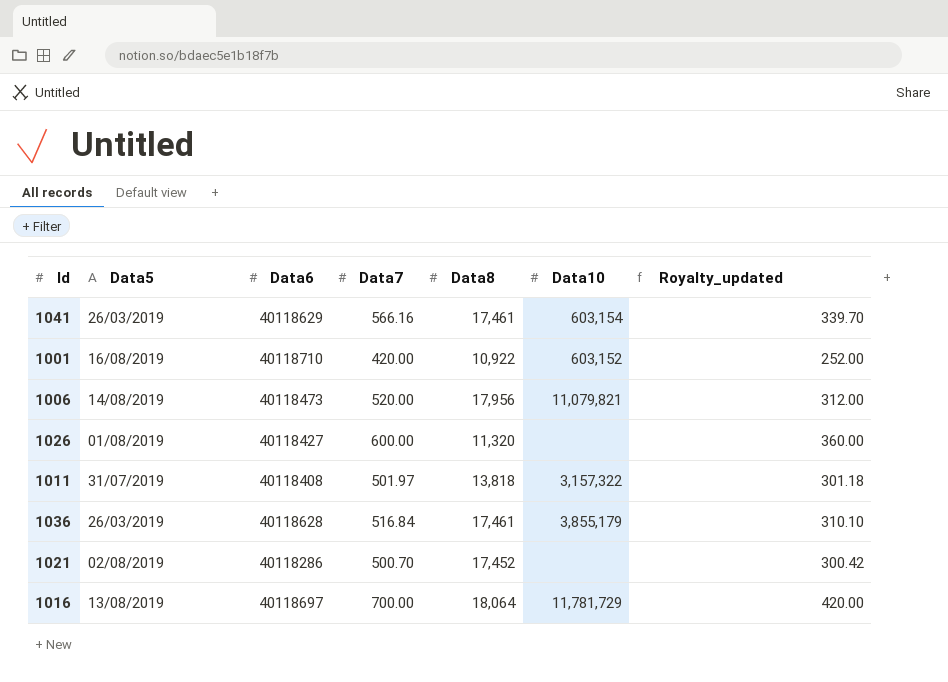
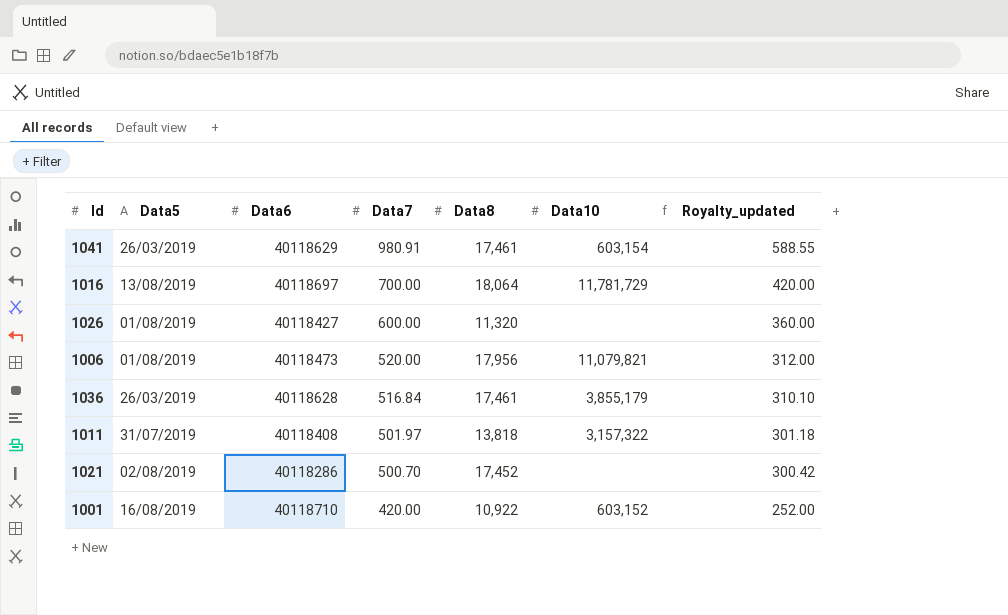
row order: none -> Data7 descending
1041 | Data7: 566.16 -> 980.91
1041 | Royalty_updated: 339.70 -> 588.55
1006 | Data5: 14/08/2019 -> 01/08/2019

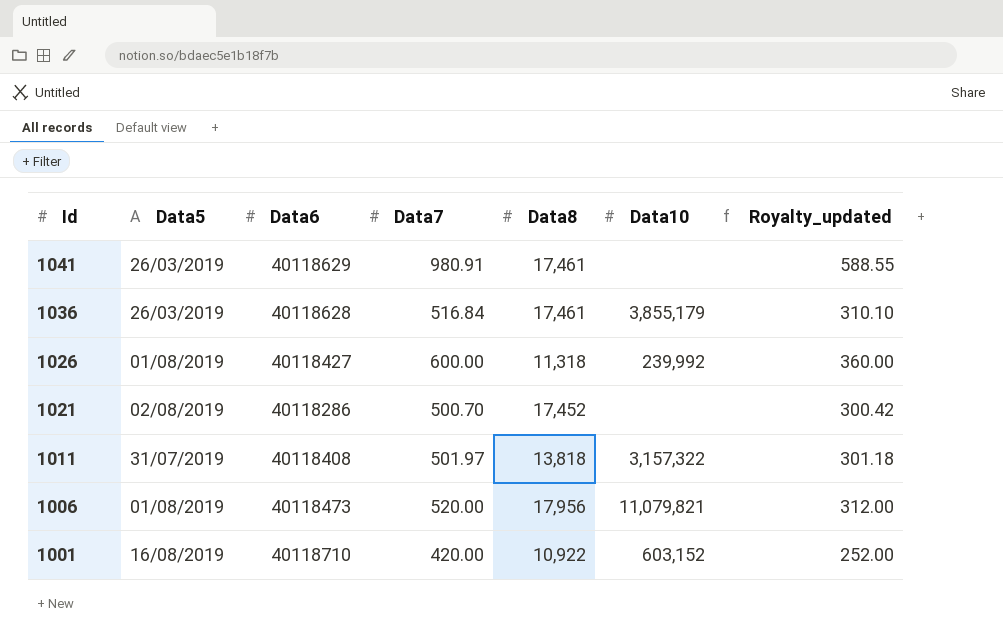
row order: Data7 descending -> Id descending
row 1016: 13/08/2019 | 40118697 | 700.00 | 18,064 | 11,781,729 | 420.00 -> none
1041 | Data10: 603,154 -> none
1026 | Data8: 11,320 -> 11,318
1026 | Data10: none -> 239,992

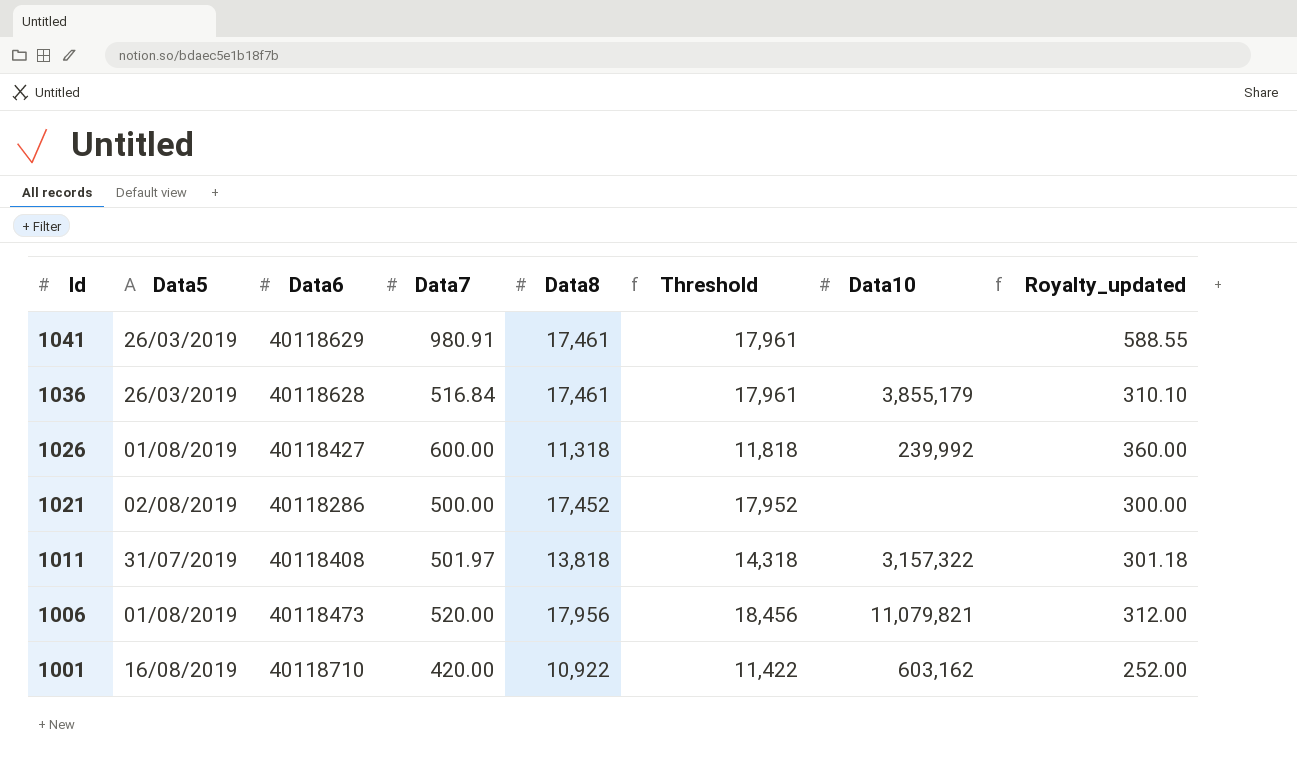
column Threshold | formula: none -> [Data8] + 500
1021 | Data7: 500.70 -> 500.00
1021 | Royalty_updated: 300.42 -> 300.00
1001 | Data10: 603,152 -> 603,162

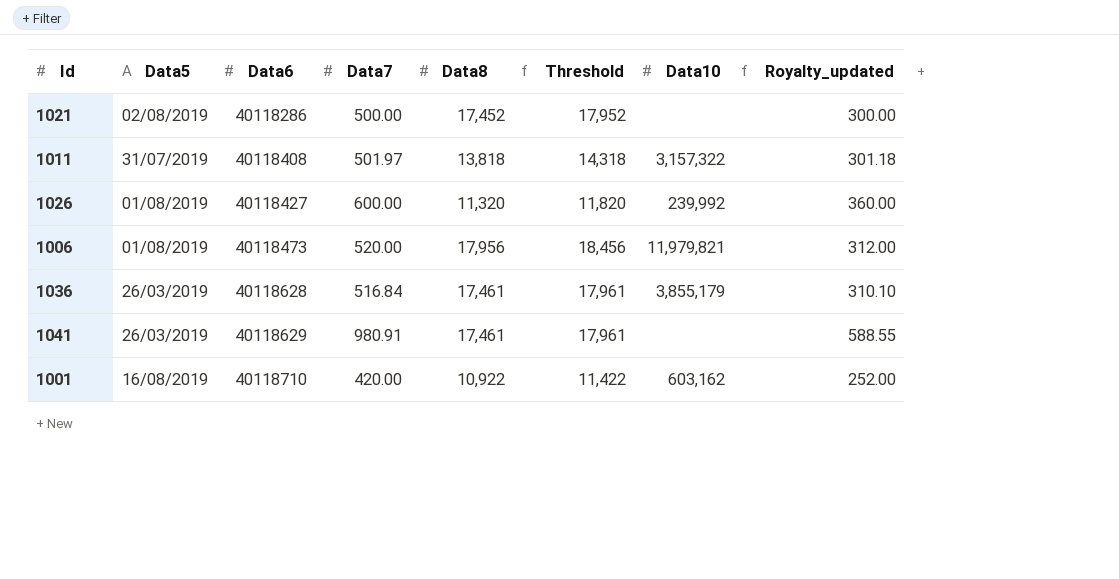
row order: Id descending -> Data6 ascending
1026 | Data8: 11,318 -> 11,320
1026 | Threshold: 11,818 -> 11,820
1006 | Data10: 11,079,821 -> 11,979,821

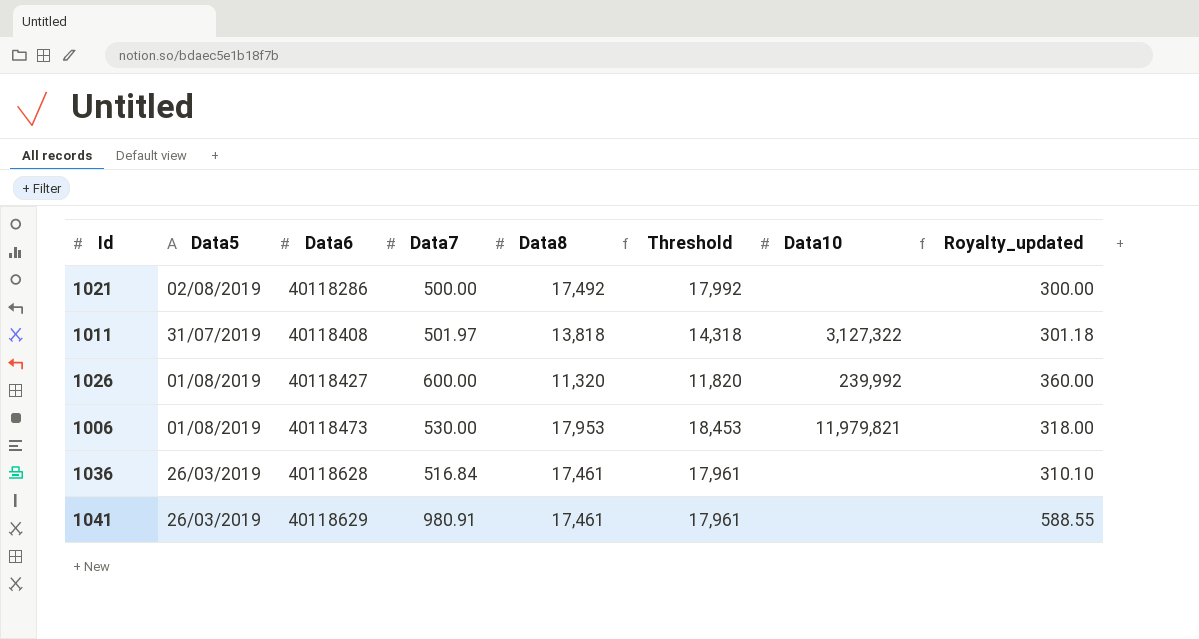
row 1001: 16/08/2019 | 40118710 | 420.00 | 10,922 | 11,422 | 603,162 | 252.00 -> none
1021 | Data8: 17,452 -> 17,492
1021 | Threshold: 17,952 -> 17,992
1011 | Data10: 3,157,322 -> 3,127,322
1006 | Data7: 520.00 -> 530.00
1006 | Data8: 17,956 -> 17,953
1006 | Threshold: 18,456 -> 18,453
1006 | Royalty_updated: 312.00 -> 318.00
1036 | Data10: 3,855,179 -> none

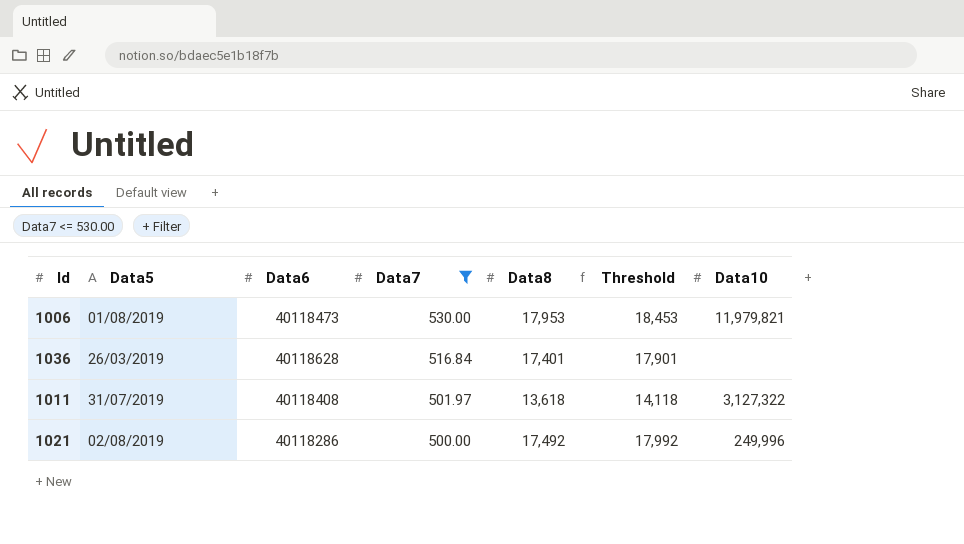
filter: none -> Data7 <= 530.00
row order: Data6 ascending -> Data7 descending
column Royalty_updated | formula: [Data7] * 0.6 -> none
1036 | Data8: 17,461 -> 17,401
1036 | Threshold: 17,961 -> 17,901
1011 | Data8: 13,818 -> 13,618
1011 | Threshold: 14,318 -> 14,118
1021 | Data10: none -> 249,996

